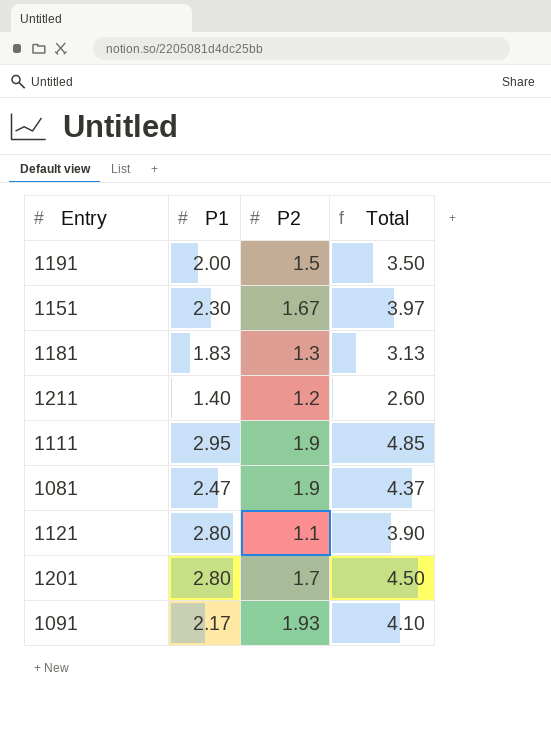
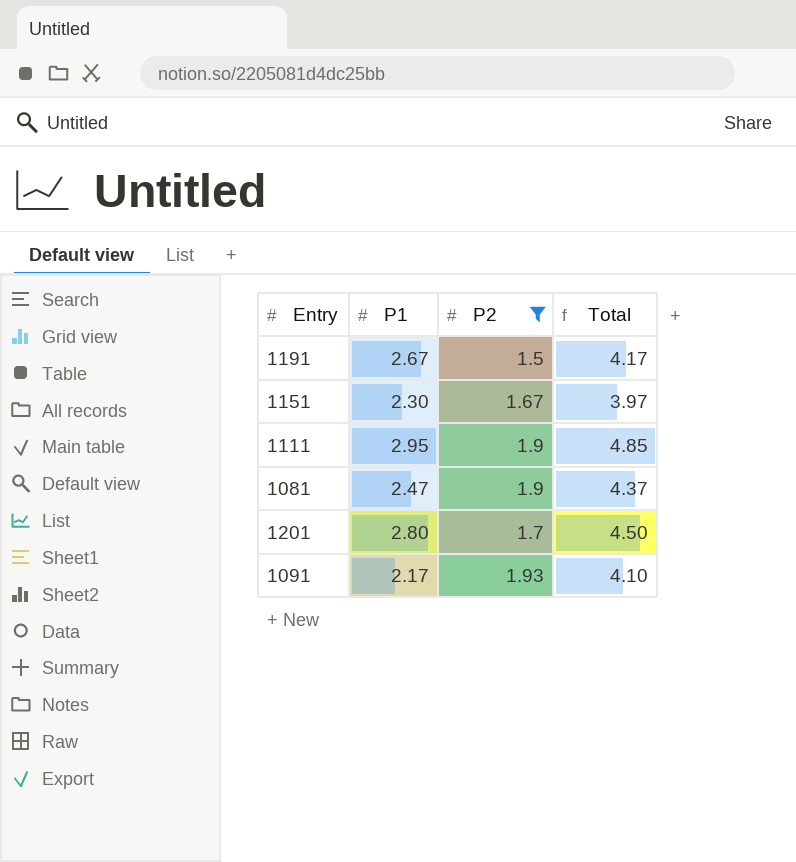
filter: none -> P2 >= 1.5
1191 | P1: 2.00 -> 2.67
1191 | Total: 3.50 -> 4.17

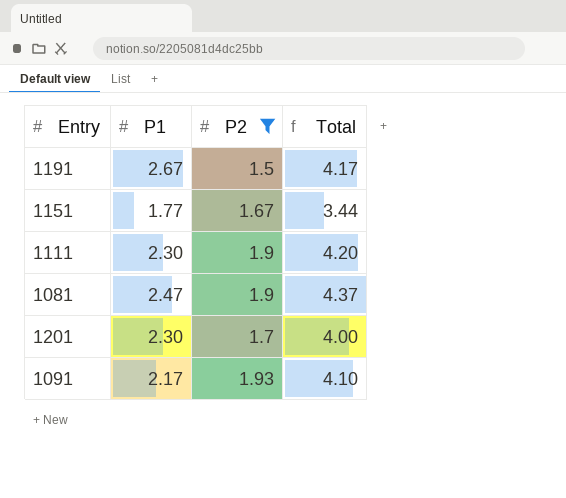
1151 | P1: 2.30 -> 1.77
1151 | Total: 3.97 -> 3.44
1111 | P1: 2.95 -> 2.30
1111 | Total: 4.85 -> 4.20
1201 | P1: 2.80 -> 2.30
1201 | Total: 4.50 -> 4.00

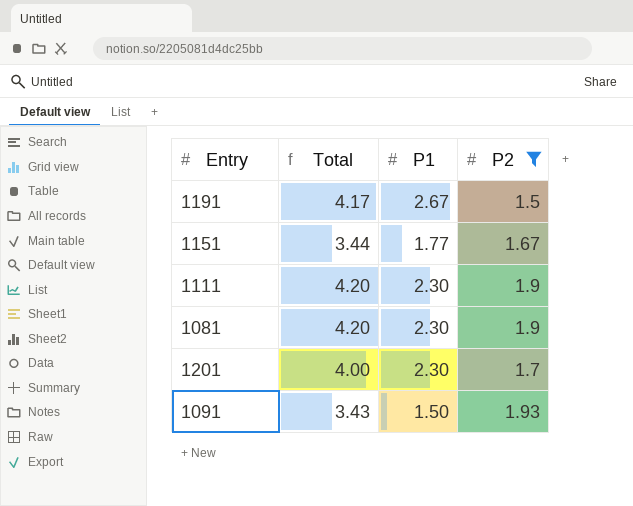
column Total | position: 4 -> 2
1081 | Total: 4.37 -> 4.20
1081 | P1: 2.47 -> 2.30
1091 | Total: 4.10 -> 3.43
1091 | P1: 2.17 -> 1.50

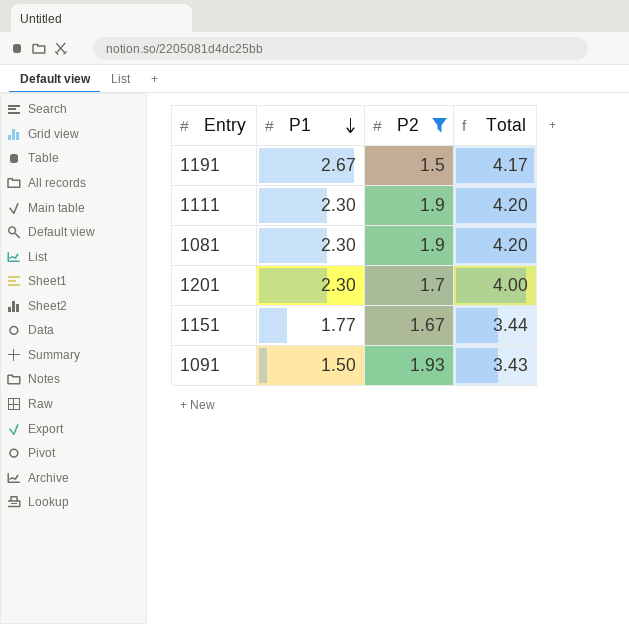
row order: none -> P1 descending
column Total | position: 2 -> 4

